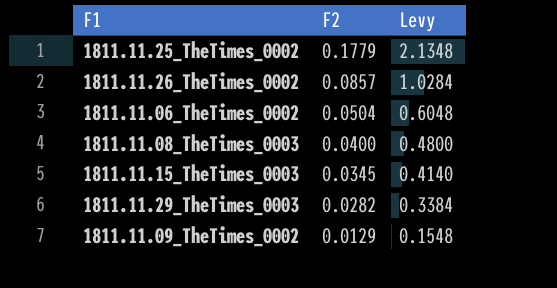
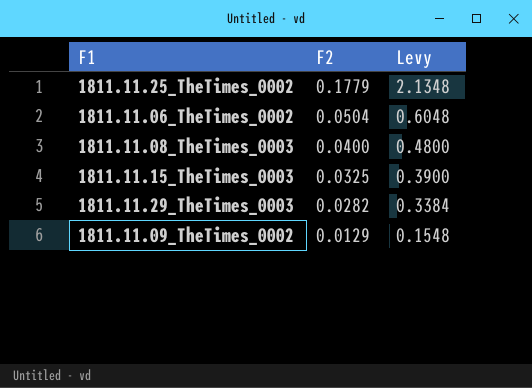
row 1811.11.26_TheTimes_0002: 0.0857 | 1.0284 -> none
1811.11.15_TheTimes_0003 | F2: 0.0345 -> 0.0325
1811.11.15_TheTimes_0003 | Levy: 0.4140 -> 0.3900

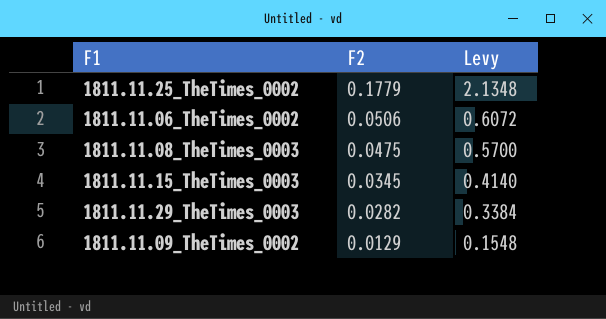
1811.11.06_TheTimes_0002 | F2: 0.0504 -> 0.0506
1811.11.06_TheTimes_0002 | Levy: 0.6048 -> 0.6072
1811.11.08_TheTimes_0003 | F2: 0.0400 -> 0.0475
1811.11.08_TheTimes_0003 | Levy: 0.4800 -> 0.5700
1811.11.15_TheTimes_0003 | F2: 0.0325 -> 0.0345
1811.11.15_TheTimes_0003 | Levy: 0.3900 -> 0.4140

